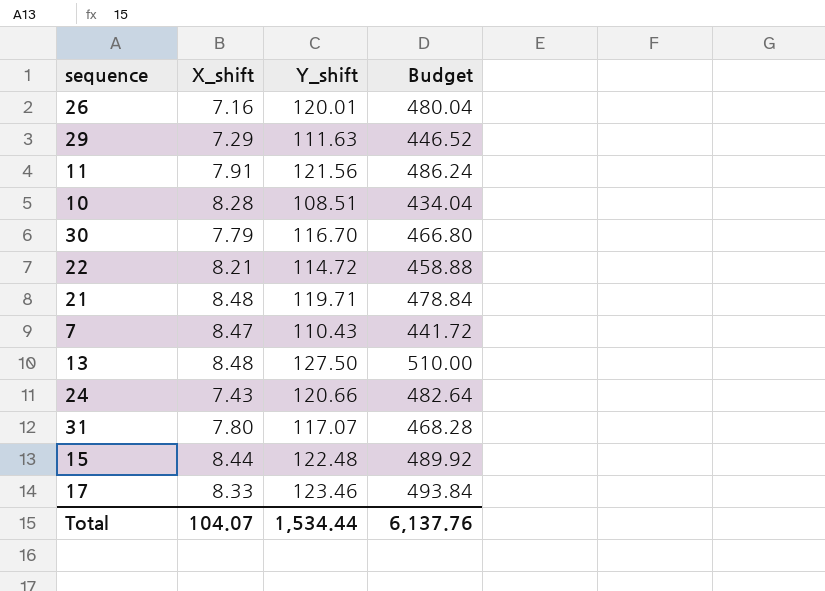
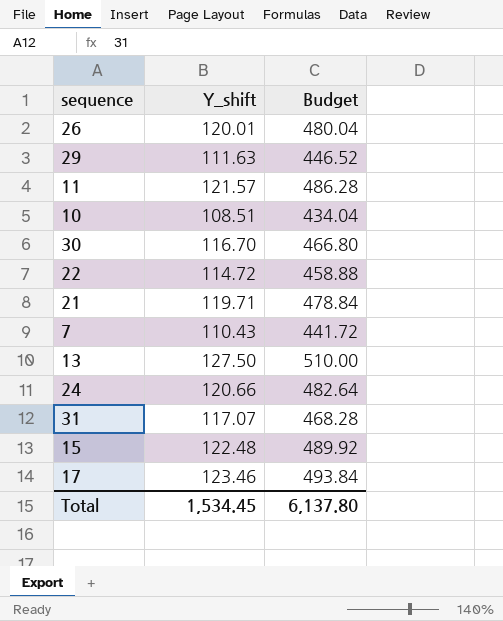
column X_shift | position: 2 -> none
11 | Y_shift: 121.56 -> 121.57
11 | Budget: 486.24 -> 486.28
Total | Y_shift: 1,534.44 -> 1,534.45
Total | Budget: 6,137.76 -> 6,137.80

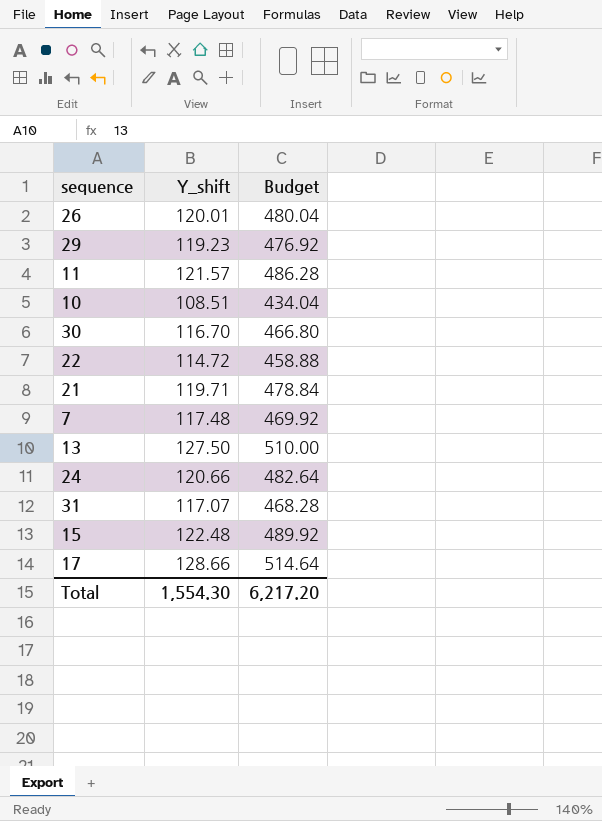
29 | Y_shift: 111.63 -> 119.23
29 | Budget: 446.52 -> 476.92
7 | Y_shift: 110.43 -> 117.48
7 | Budget: 441.72 -> 469.92
17 | Y_shift: 123.46 -> 128.66
17 | Budget: 493.84 -> 514.64
Total | Y_shift: 1,534.45 -> 1,554.30
Total | Budget: 6,137.80 -> 6,217.20

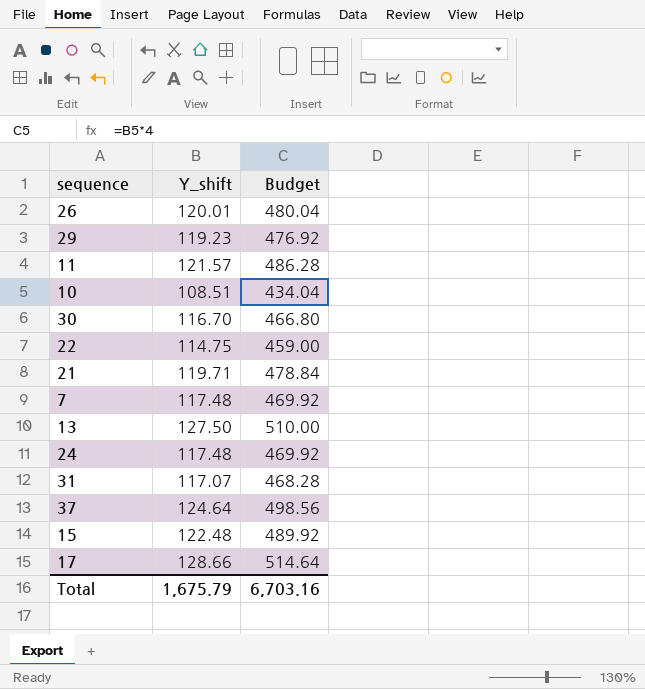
22 | Y_shift: 114.72 -> 114.75
22 | Budget: 458.88 -> 459.00
24 | Y_shift: 120.66 -> 117.48
24 | Budget: 482.64 -> 469.92
row 37: none -> 124.64 | 498.56
Total | Y_shift: 1,554.30 -> 1,675.79
Total | Budget: 6,217.20 -> 6,703.16

